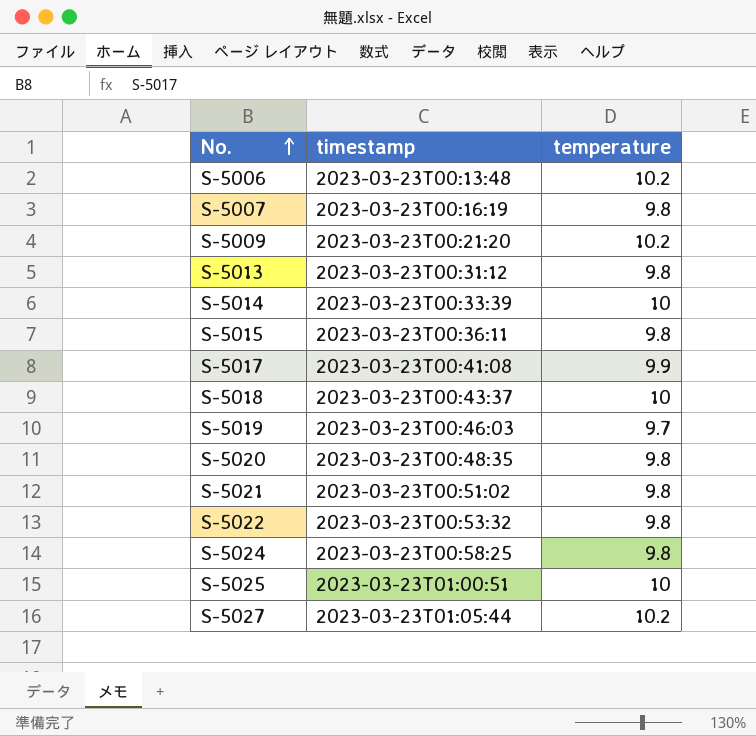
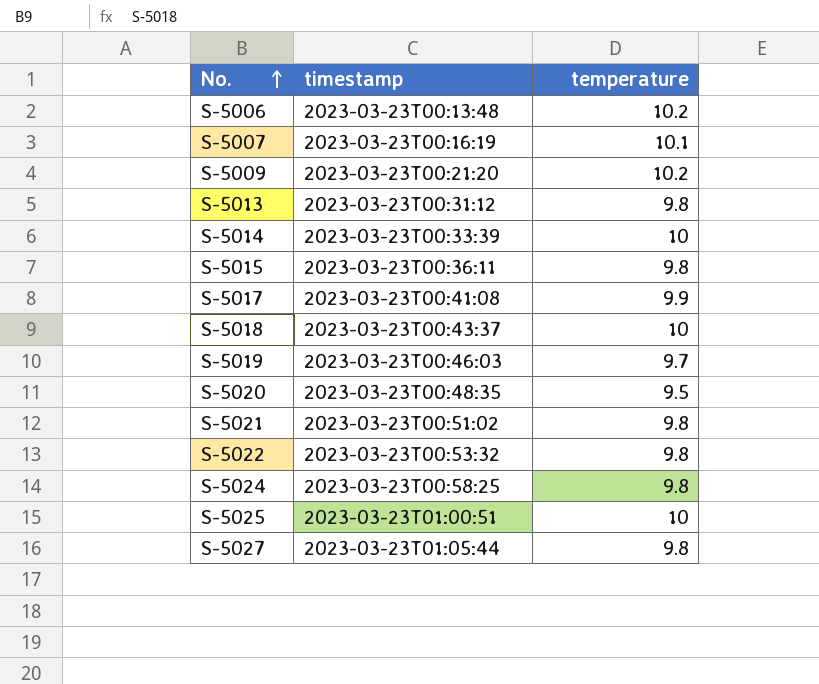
S-5007 | temperature: 9.8 -> 10.1
S-5020 | temperature: 9.8 -> 9.5
S-5027 | temperature: 10.2 -> 9.8

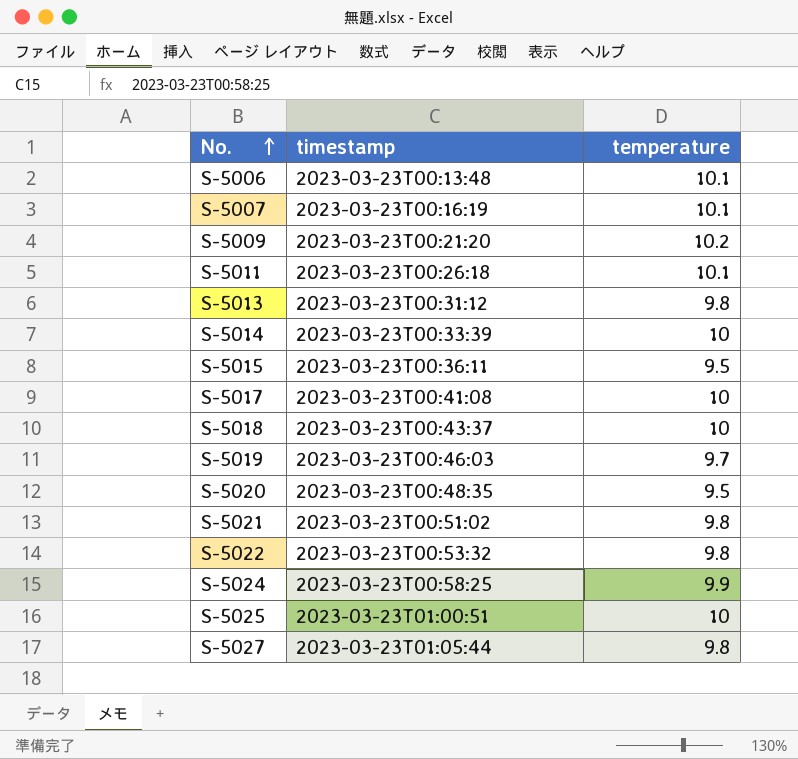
S-5006 | temperature: 10.2 -> 10.1
row S-5011: none -> 2023-03-23T00:26:18 | 10.1
S-5015 | temperature: 9.8 -> 9.5
S-5017 | temperature: 9.9 -> 10
S-5024 | temperature: 9.8 -> 9.9

